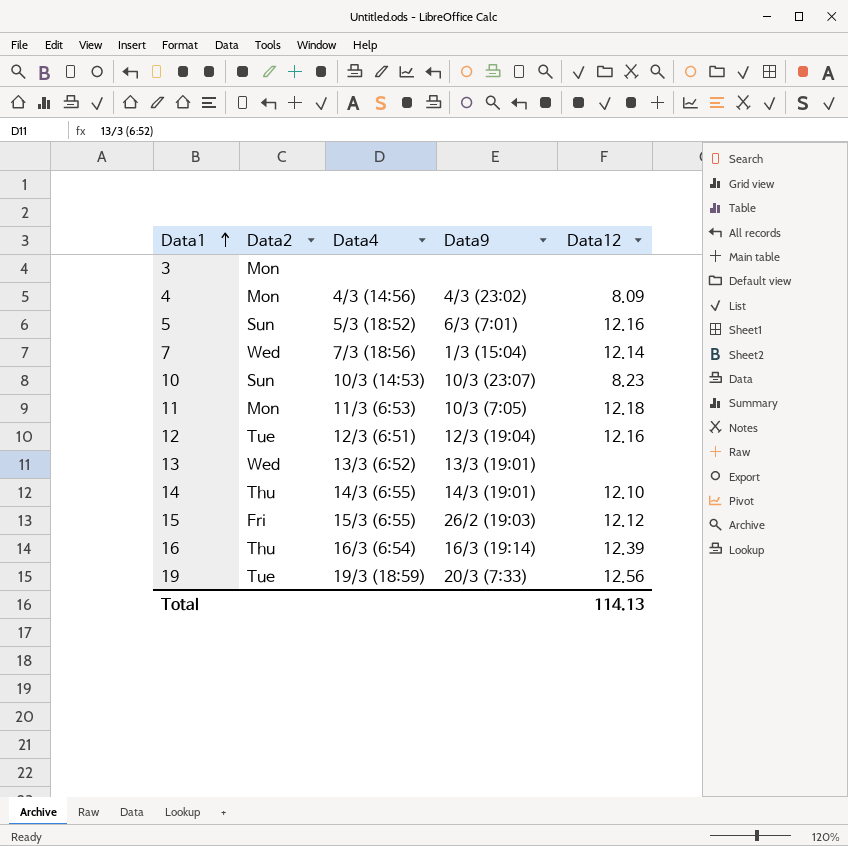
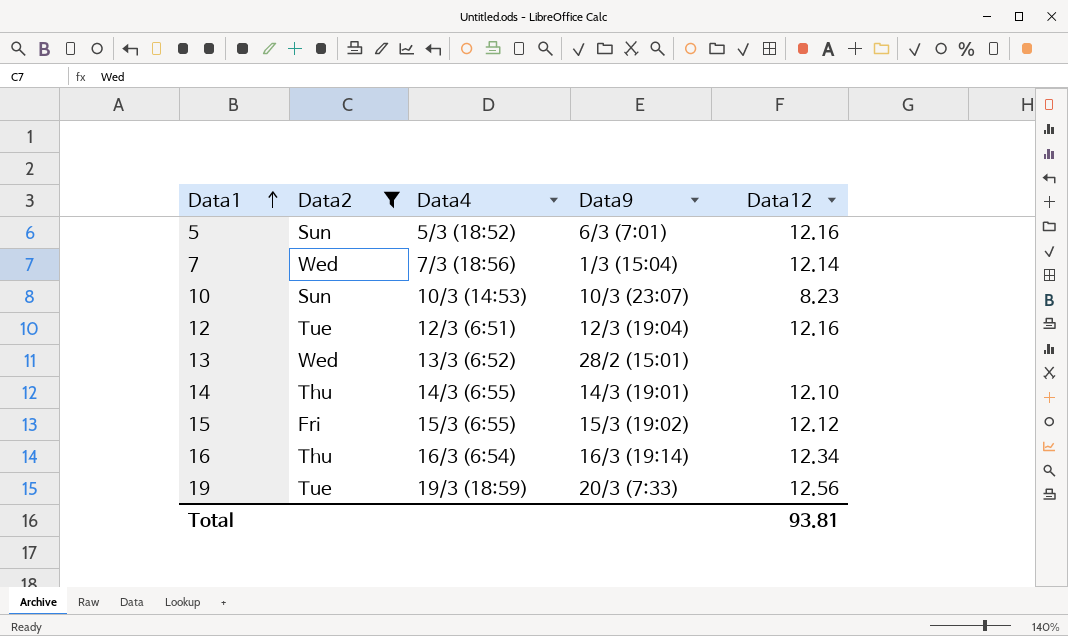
filter: none -> Data2 != Mon
13 | Data9: 13/3 (19:01) -> 28/2 (15:01)
15 | Data9: 26/2 (19:03) -> 15/3 (19:02)
16 | Data12: 12.39 -> 12.34
Total | Data12: 114.13 -> 93.81

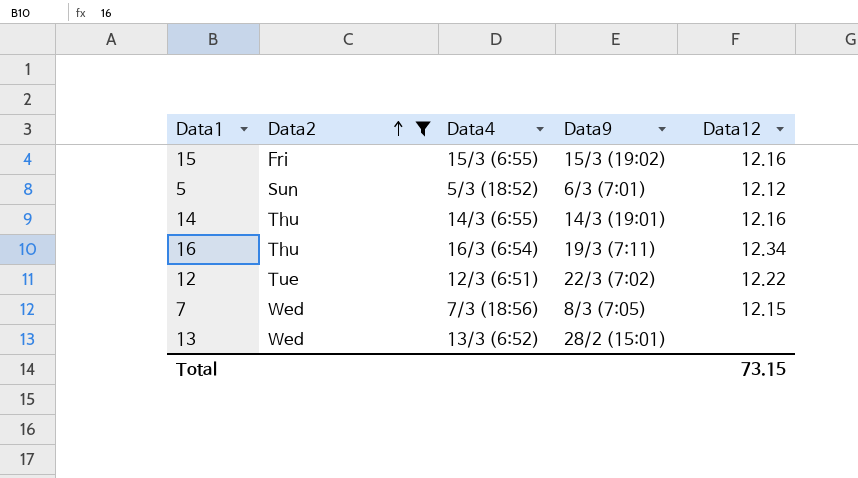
row order: Data1 ascending -> Data2 ascending
row 10: Sun | 10/3 (14:53) | 10/3 (23:07) | 8.23 -> none
row 19: Tue | 19/3 (18:59) | 20/3 (7:33) | 12.56 -> none
15 | Data12: 12.12 -> 12.16
5 | Data12: 12.16 -> 12.12
14 | Data12: 12.10 -> 12.16
16 | Data9: 16/3 (19:14) -> 19/3 (7:11)
12 | Data9: 12/3 (19:04) -> 22/3 (7:02)
12 | Data12: 12.16 -> 12.22
7 | Data9: 1/3 (15:04) -> 8/3 (7:05)
7 | Data12: 12.14 -> 12.15
Total | Data12: 93.81 -> 73.15

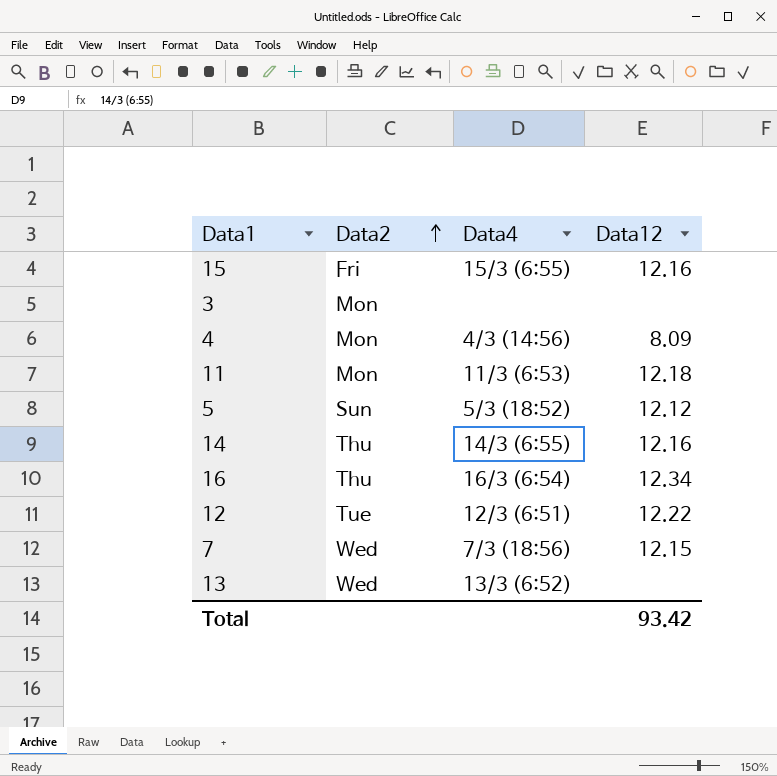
filter: Data2 != Mon -> none
column Data9 | position: 4 -> none
Total | Data12: 73.15 -> 93.42

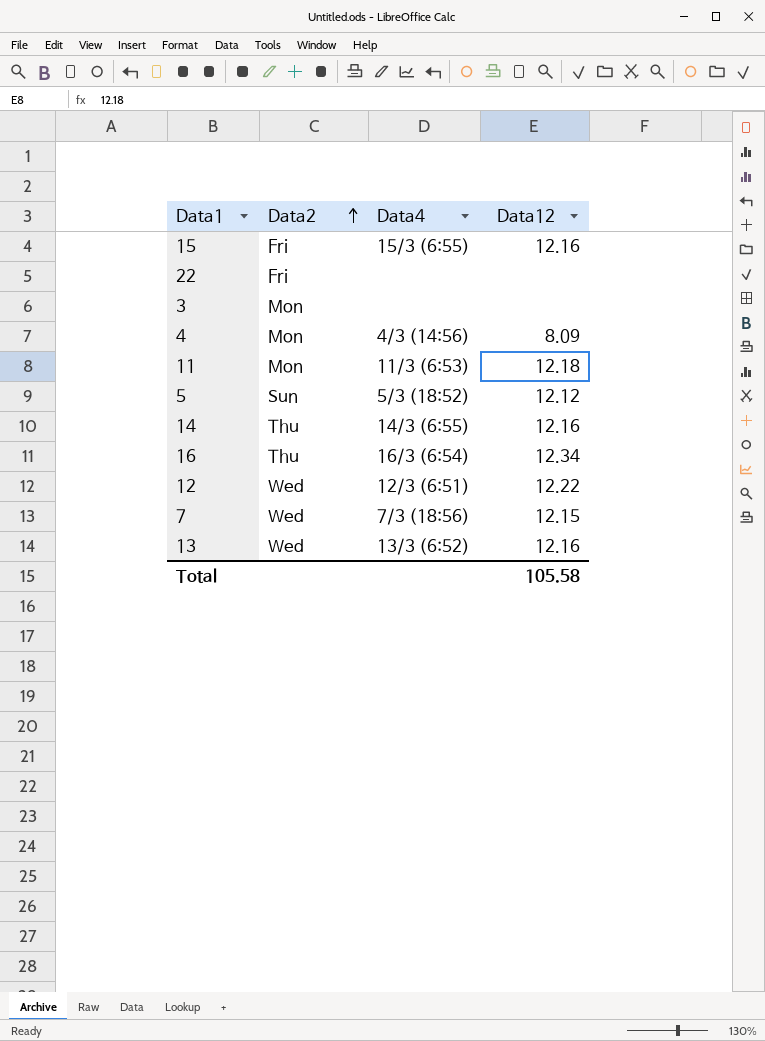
row 22: none -> Fri | none | none
12 | Data2: Tue -> Wed
13 | Data12: none -> 12.16
Total | Data12: 93.42 -> 105.58

